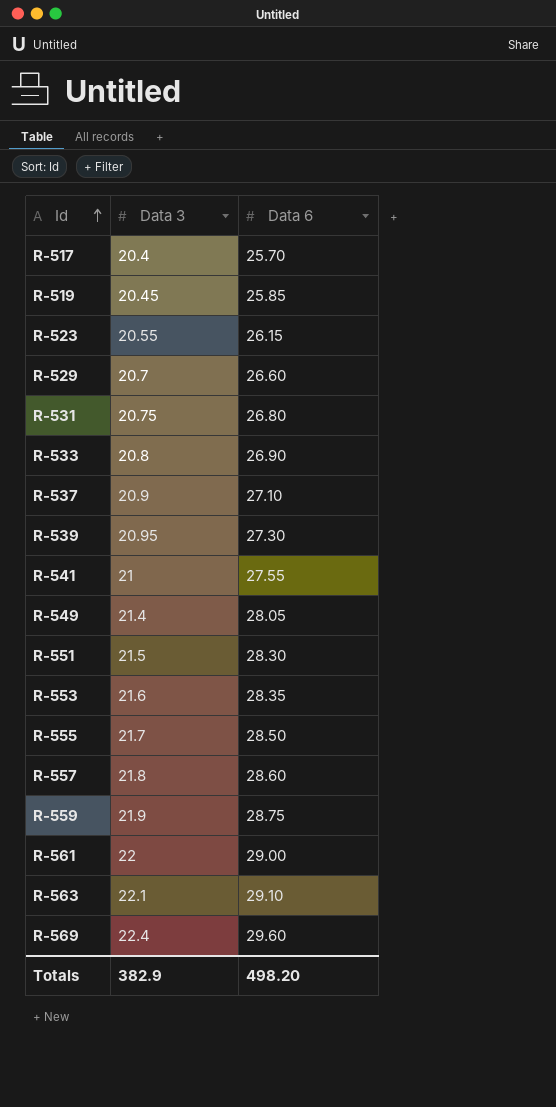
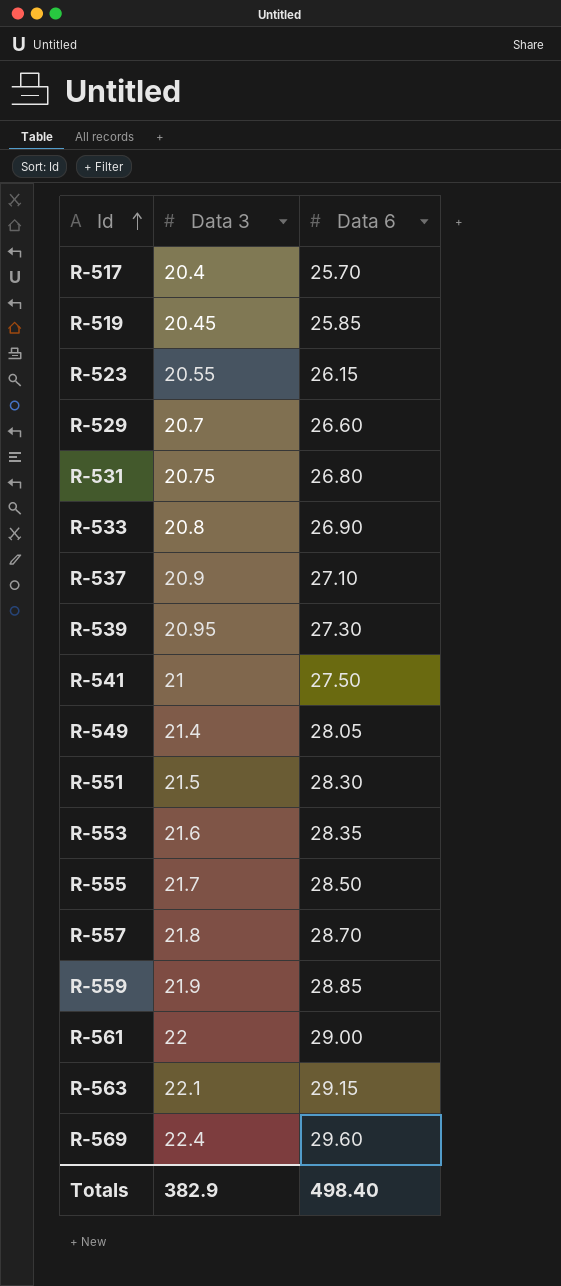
R-541 | Data 6: 27.55 -> 27.50
R-557 | Data 6: 28.60 -> 28.70
R-559 | Data 6: 28.75 -> 28.85
R-563 | Data 6: 29.10 -> 29.15
Totals | Data 6: 498.20 -> 498.40

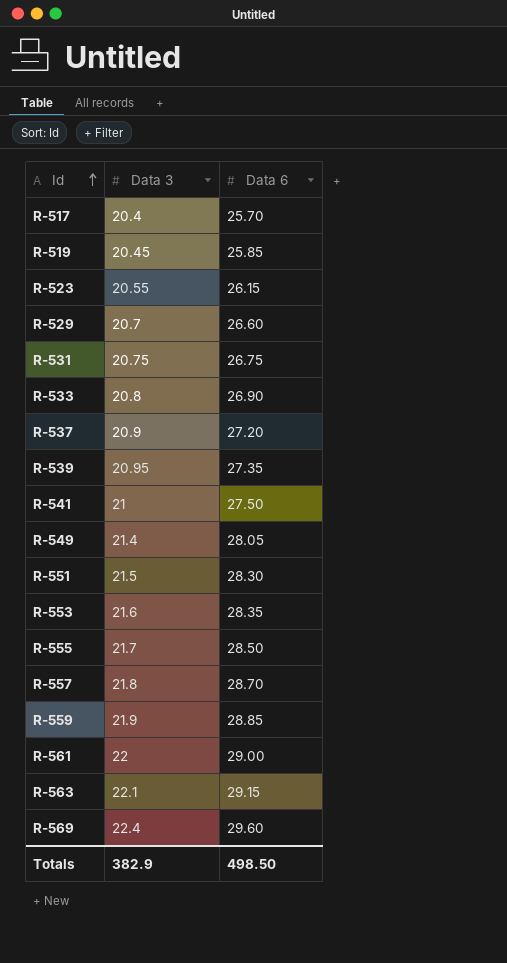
R-531 | Data 6: 26.80 -> 26.75
R-537 | Data 6: 27.10 -> 27.20
R-539 | Data 6: 27.30 -> 27.35
Totals | Data 6: 498.40 -> 498.50

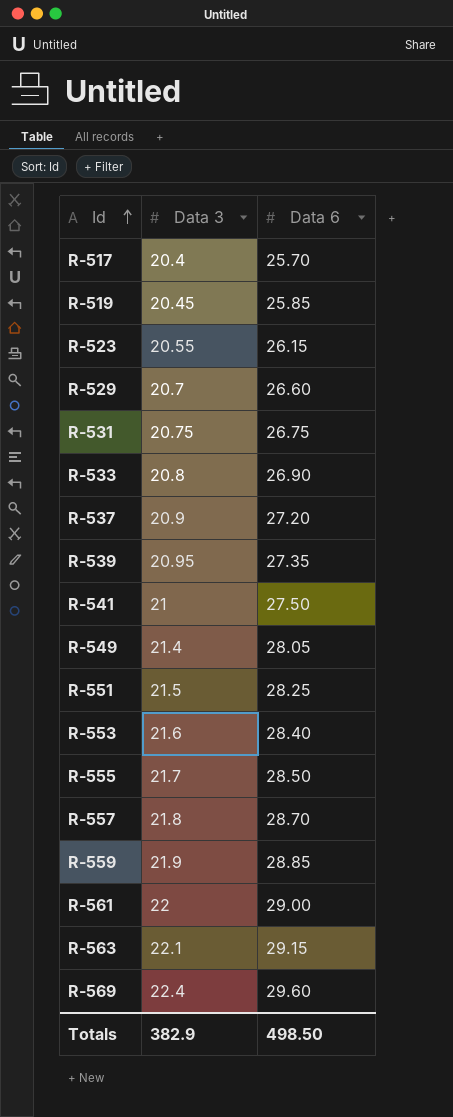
R-551 | Data 6: 28.30 -> 28.25
R-553 | Data 6: 28.35 -> 28.40

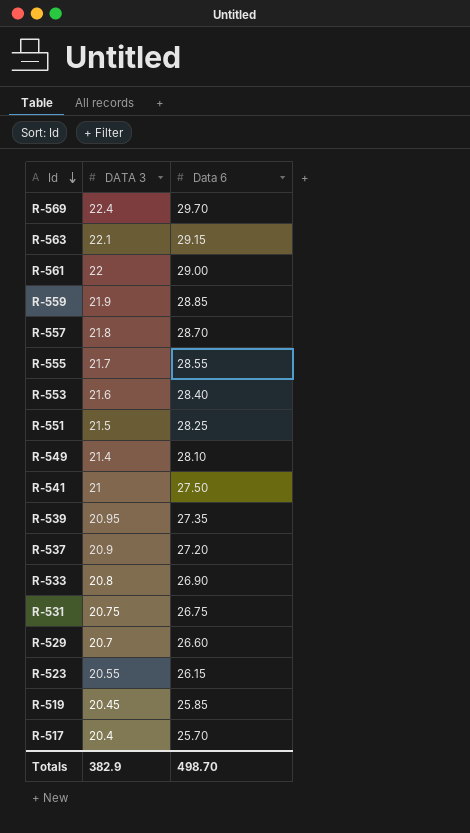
row order: Id ascending -> Id descending
column name: Data 3 -> DATA 3
R-569 | Data 6: 29.60 -> 29.70
R-555 | Data 6: 28.50 -> 28.55
R-549 | Data 6: 28.05 -> 28.10
Totals | Data 6: 498.50 -> 498.70

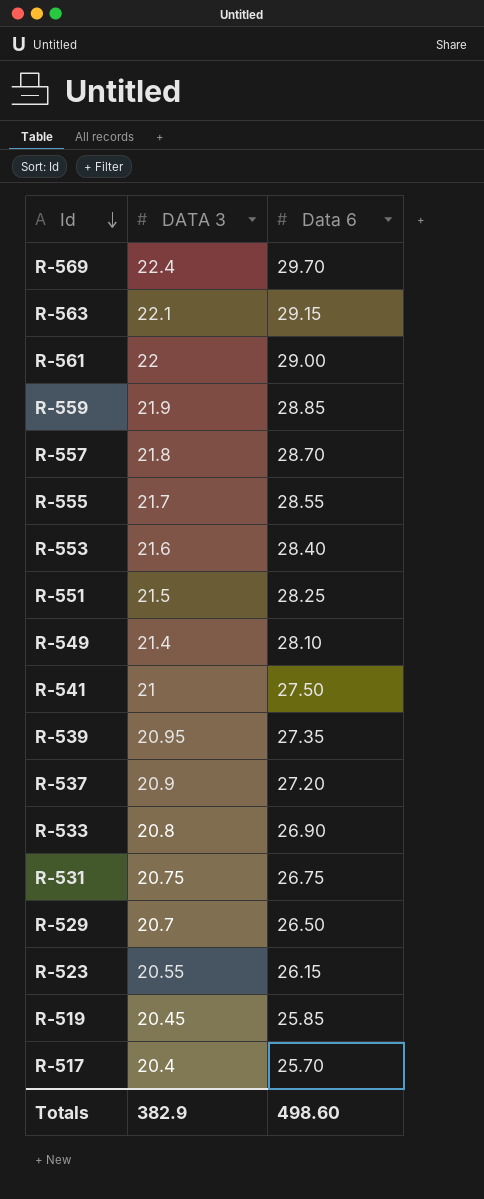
R-529 | Data 6: 26.60 -> 26.50
Totals | Data 6: 498.70 -> 498.60

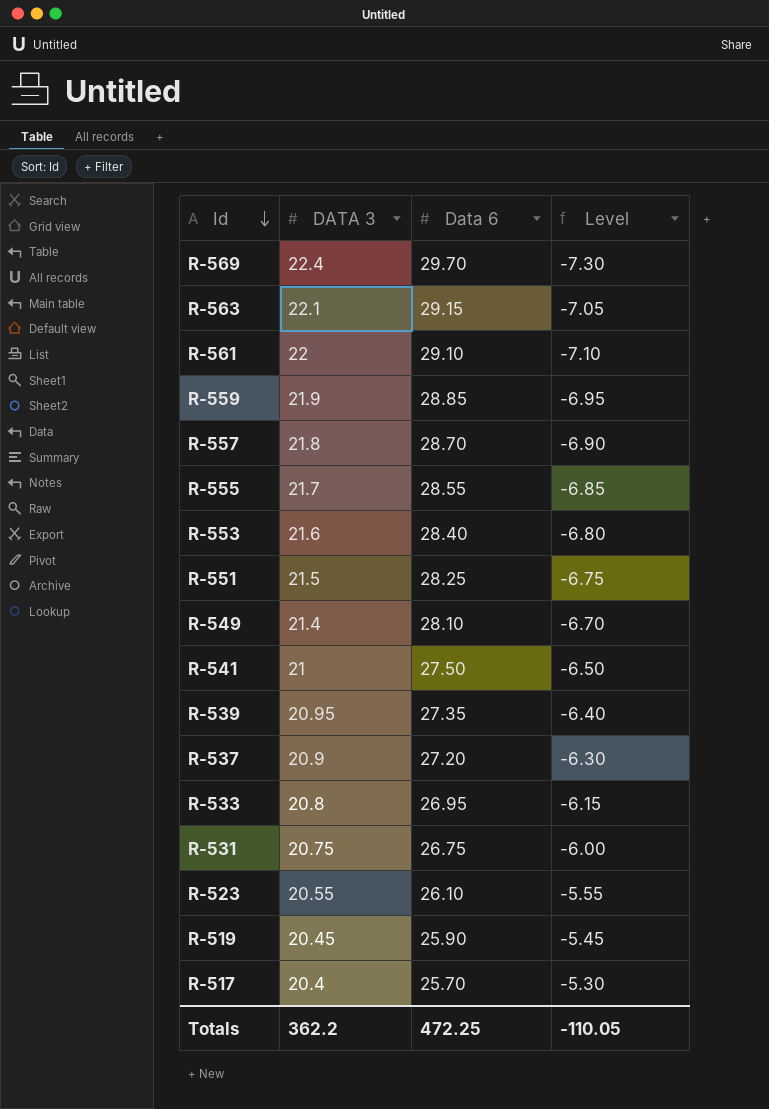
column Level | formula: none -> [DATA 3] - [Data 6]
row R-529: 20.7 | 26.50 -> none
R-561 | Data 6: 29.00 -> 29.10
R-533 | Data 6: 26.90 -> 26.95
R-523 | Data 6: 26.15 -> 26.10
R-519 | Data 6: 25.85 -> 25.90
Totals | DATA 3: 382.9 -> 362.2
Totals | Data 6: 498.60 -> 472.25

